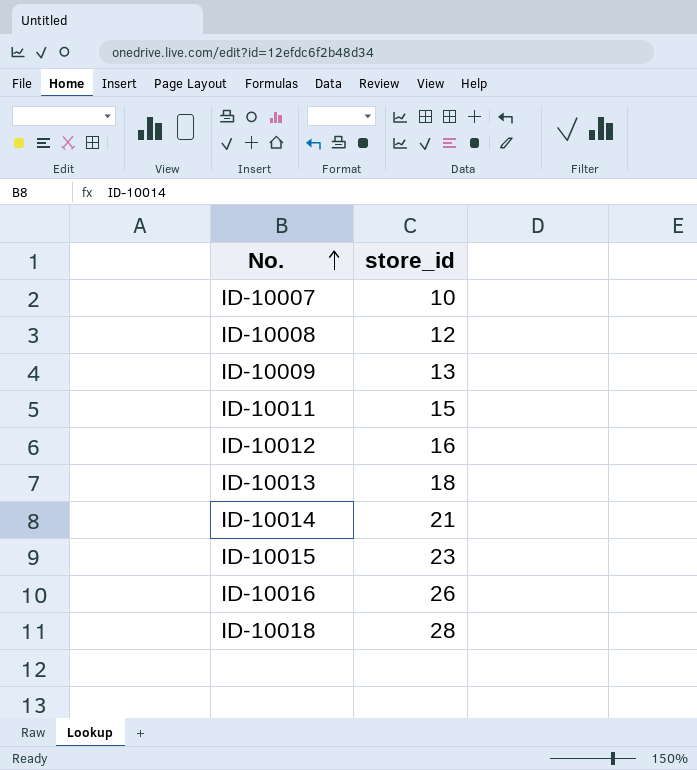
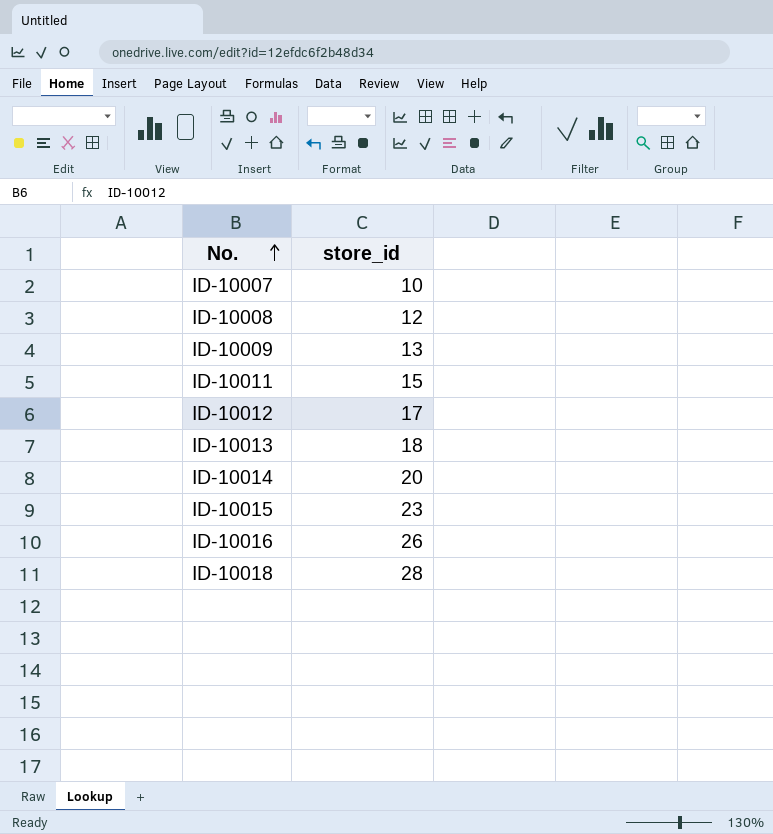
ID-10012 | store_id: 16 -> 17
ID-10014 | store_id: 21 -> 20

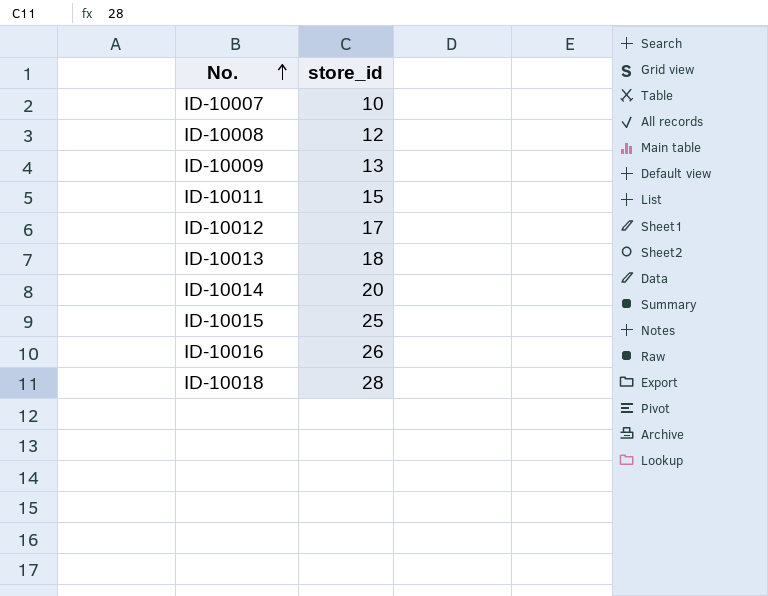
ID-10015 | store_id: 23 -> 25

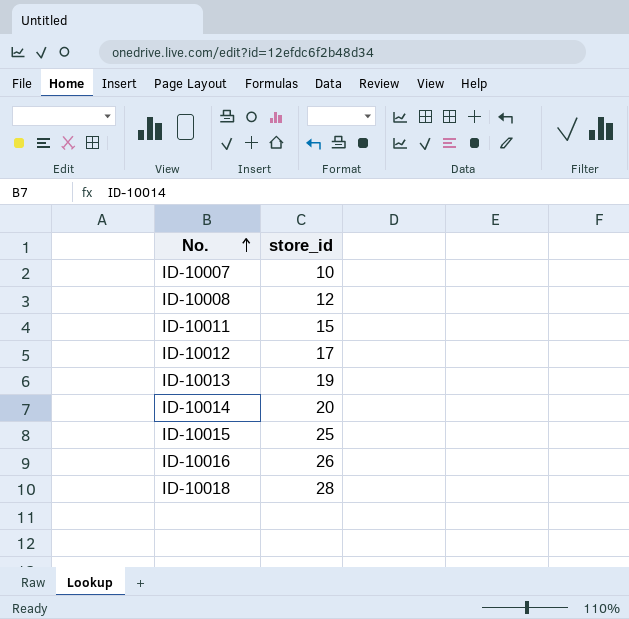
row ID-10009: 13 -> none
ID-10013 | store_id: 18 -> 19

